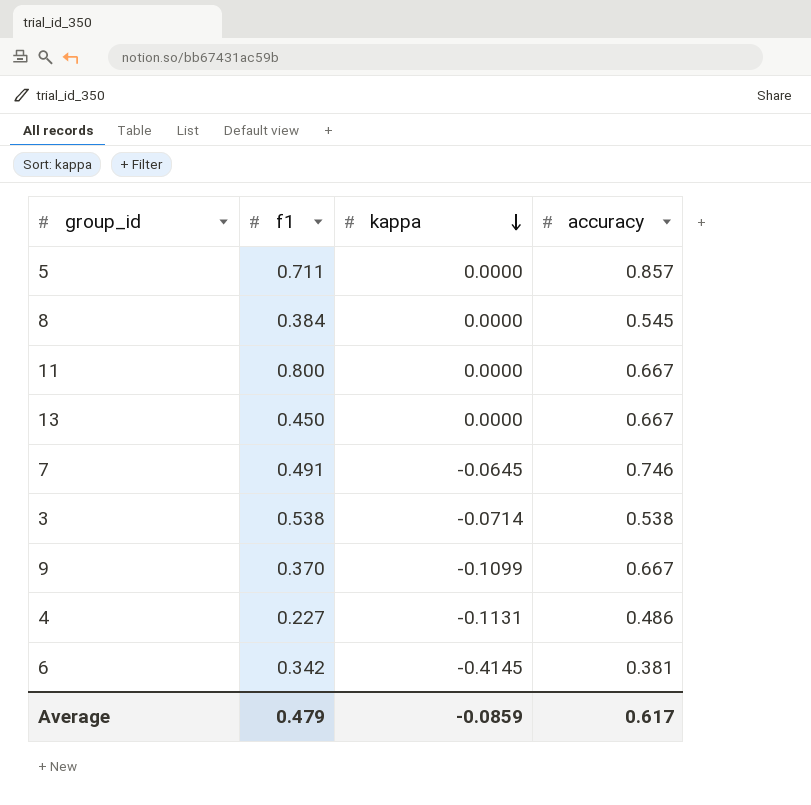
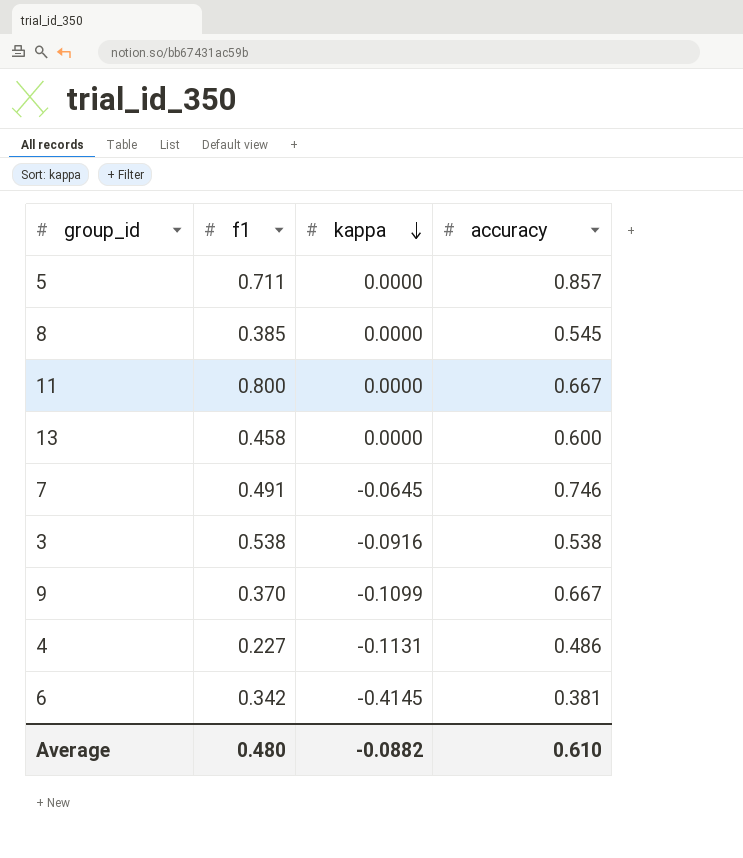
8 | f1: 0.384 -> 0.385
13 | f1: 0.450 -> 0.458
13 | accuracy: 0.667 -> 0.600
3 | kappa: -0.0714 -> -0.0916
Average | f1: 0.479 -> 0.480
Average | kappa: -0.0859 -> -0.0882
Average | accuracy: 0.617 -> 0.610

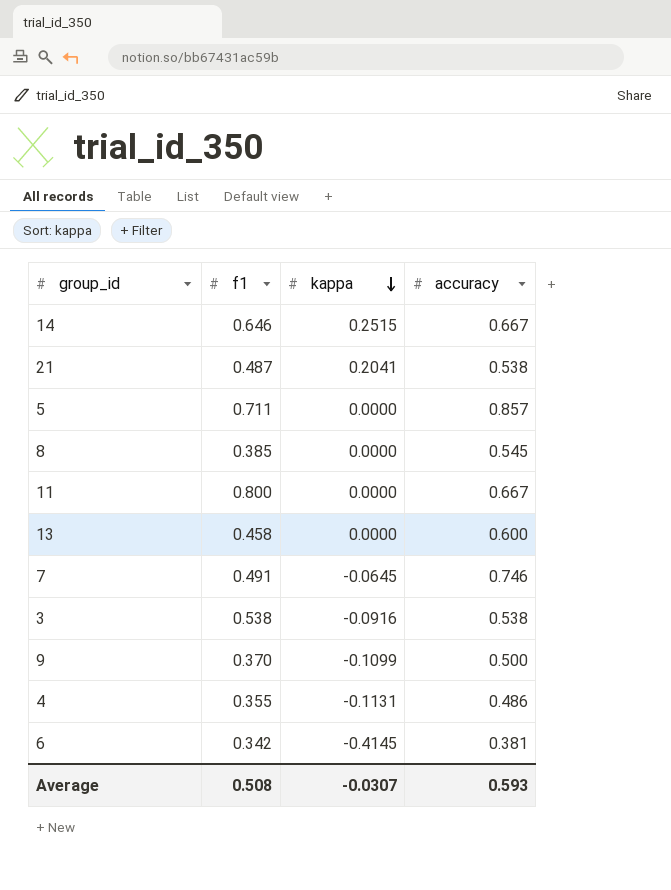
row 14: none -> 0.646 | 0.2515 | 0.667
row 21: none -> 0.487 | 0.2041 | 0.538
9 | accuracy: 0.667 -> 0.500
4 | f1: 0.227 -> 0.355
Average | f1: 0.480 -> 0.508
Average | kappa: -0.0882 -> -0.0307
Average | accuracy: 0.610 -> 0.593

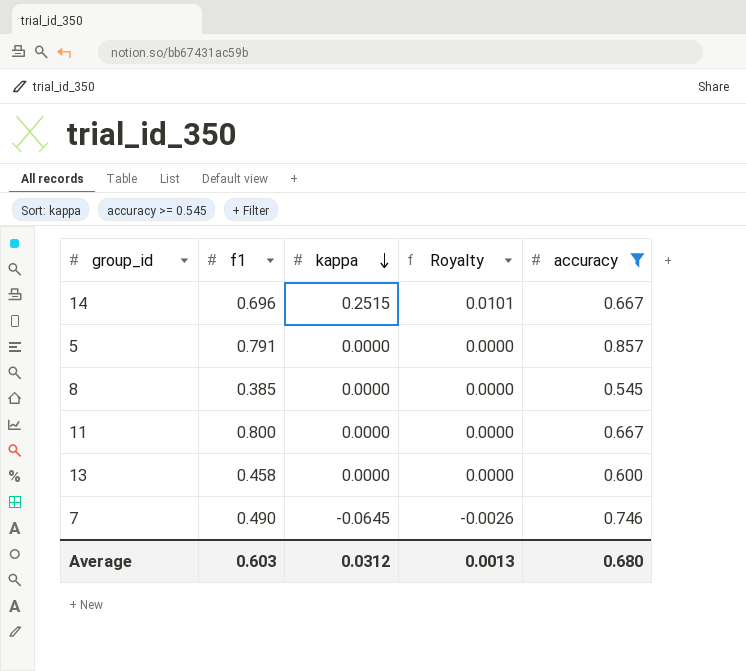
filter: none -> accuracy >= 0.545
column Royalty | formula: none -> [kappa] * 0.04
14 | f1: 0.646 -> 0.696
5 | f1: 0.711 -> 0.791
7 | f1: 0.491 -> 0.490
Average | f1: 0.508 -> 0.603
Average | kappa: -0.0307 -> 0.0312
Average | accuracy: 0.593 -> 0.680

